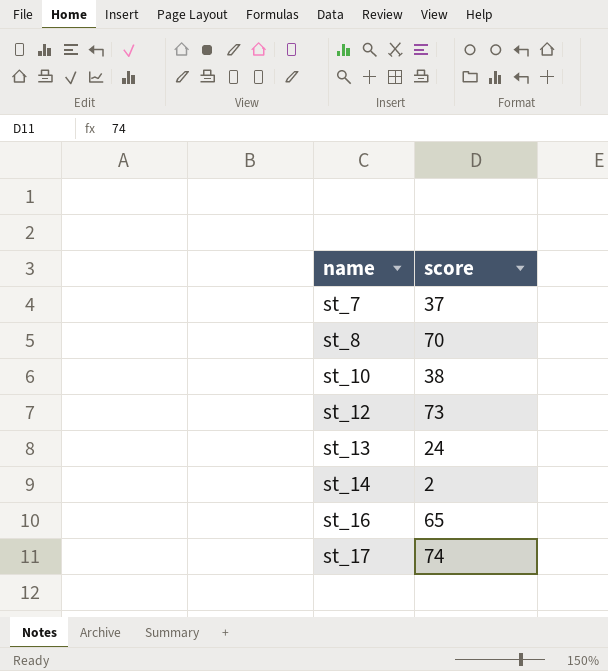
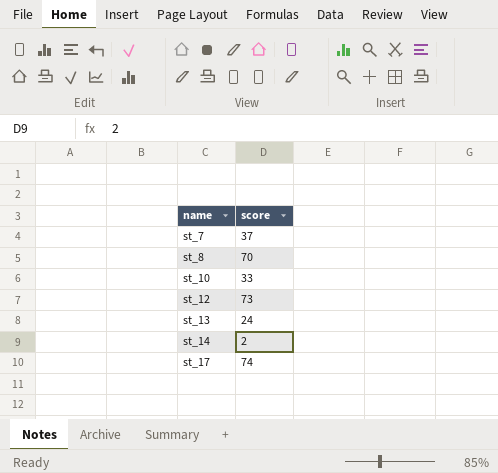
row st_16: 65 -> none
st_10 | score: 38 -> 33

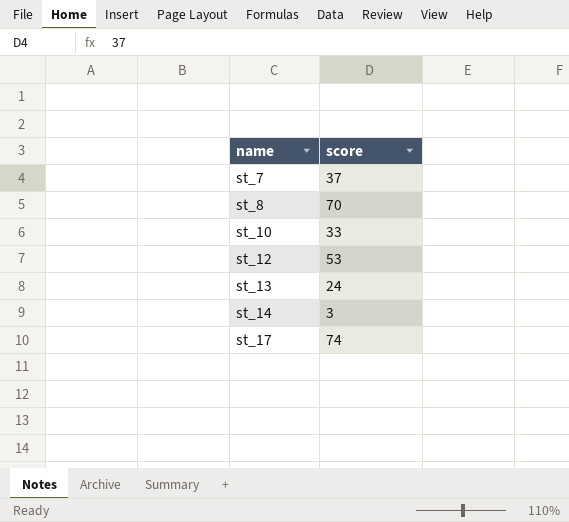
st_12 | score: 73 -> 53
st_14 | score: 2 -> 3

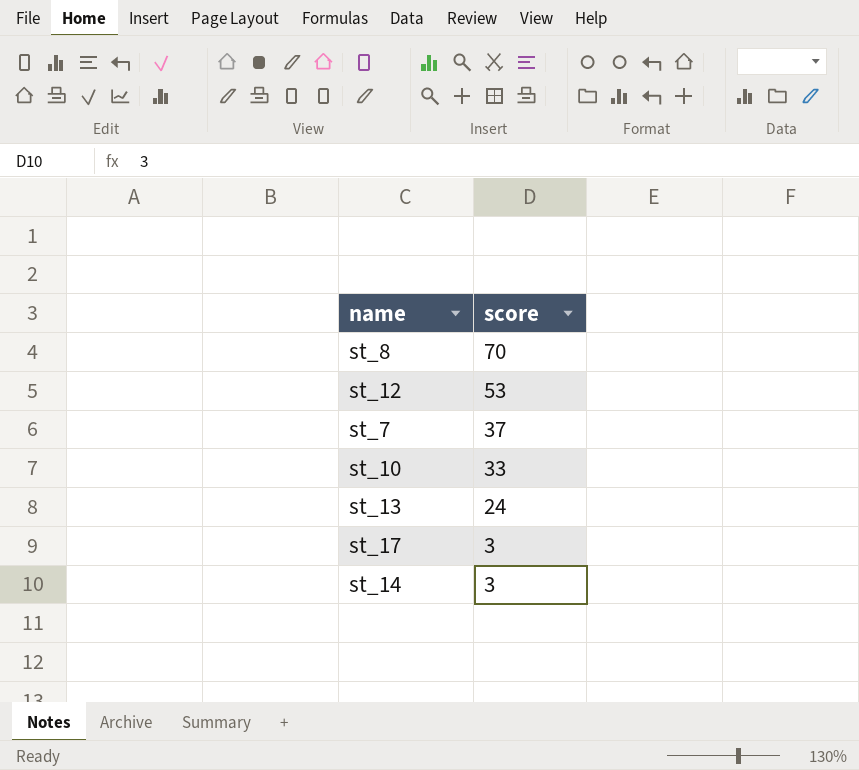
row order: name ascending -> score descending
st_17 | score: 74 -> 3

